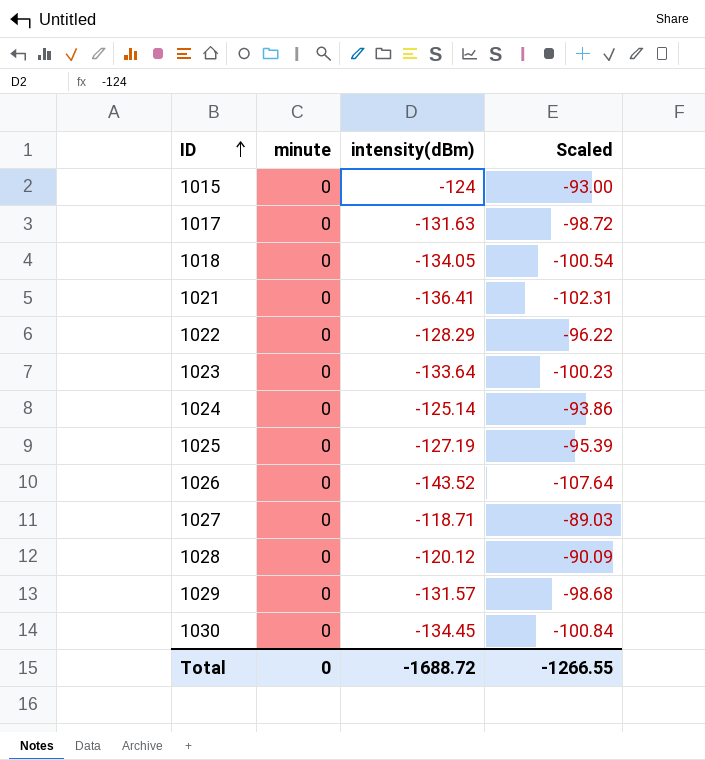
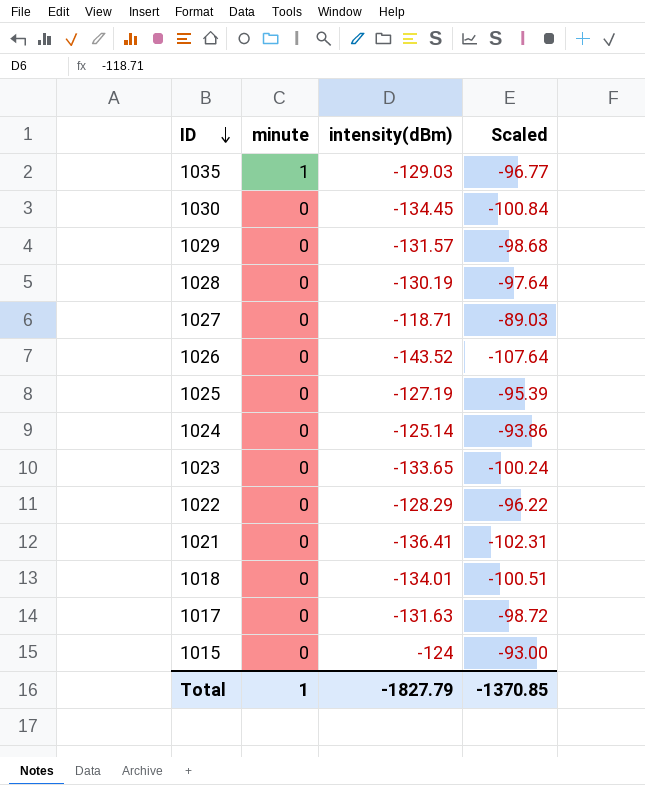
row order: ID ascending -> ID descending
row 1035: none -> 1 | -129.03 | -96.77
1028 | intensity(dBm): -120.12 -> -130.19
1028 | Scaled: -90.09 -> -97.64
1023 | intensity(dBm): -133.64 -> -133.65
1023 | Scaled: -100.23 -> -100.24
1018 | intensity(dBm): -134.05 -> -134.01
1018 | Scaled: -100.54 -> -100.51
Total | minute: 0 -> 1
Total | intensity(dBm): -1688.72 -> -1827.79
Total | Scaled: -1266.55 -> -1370.85

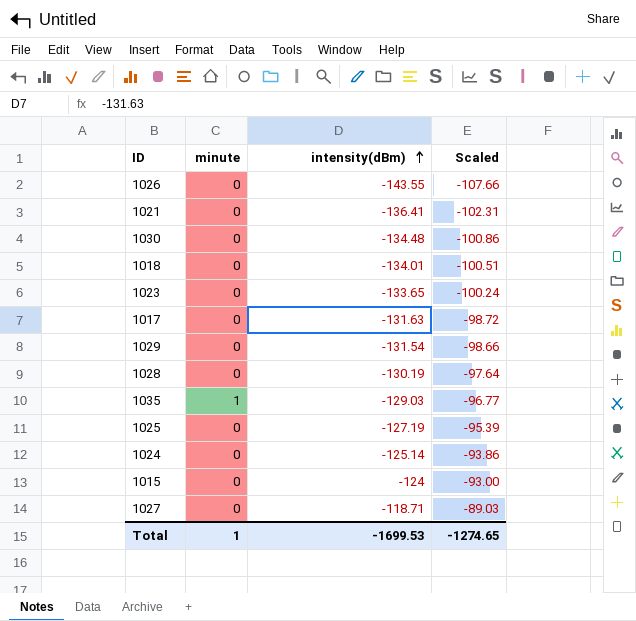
row order: ID descending -> intensity(dBm) ascending
row 1022: 0 | -128.29 | -96.22 -> none
1026 | intensity(dBm): -143.52 -> -143.55
1026 | Scaled: -107.64 -> -107.66
1030 | intensity(dBm): -134.45 -> -134.48
1030 | Scaled: -100.84 -> -100.86
1029 | intensity(dBm): -131.57 -> -131.54
1029 | Scaled: -98.68 -> -98.66
Total | intensity(dBm): -1827.79 -> -1699.53
Total | Scaled: -1370.85 -> -1274.65

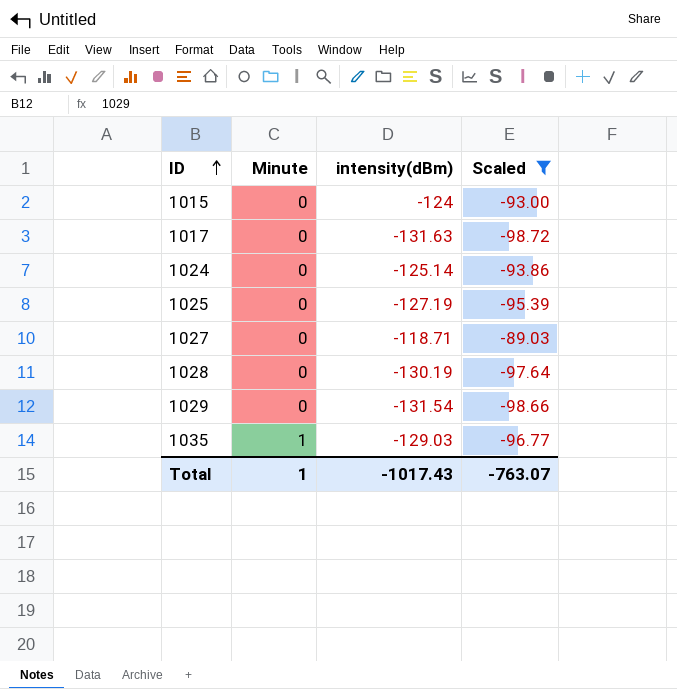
filter: none -> Scaled >= -98.72
row order: intensity(dBm) ascending -> ID ascending
column name: minute -> Minute
Total | intensity(dBm): -1699.53 -> -1017.43
Total | Scaled: -1274.65 -> -763.07

